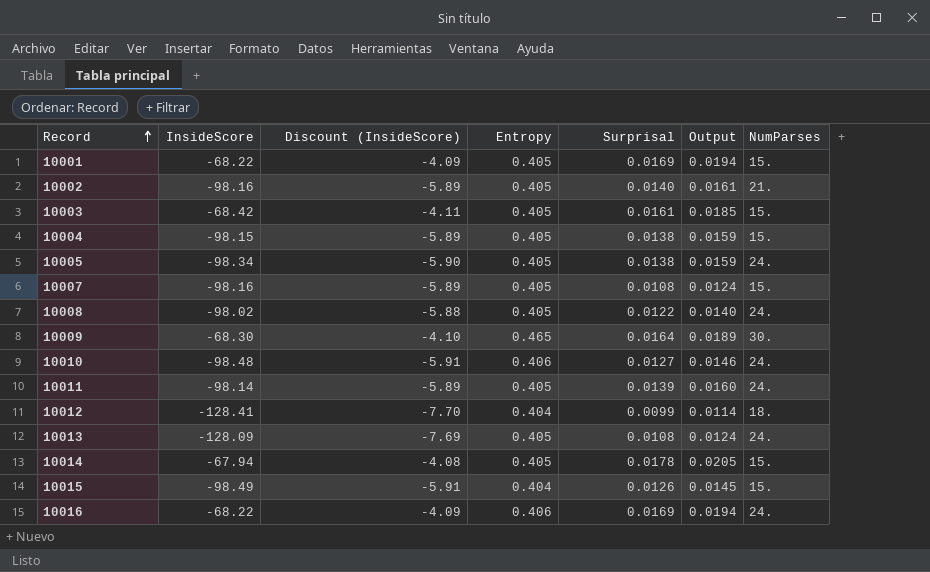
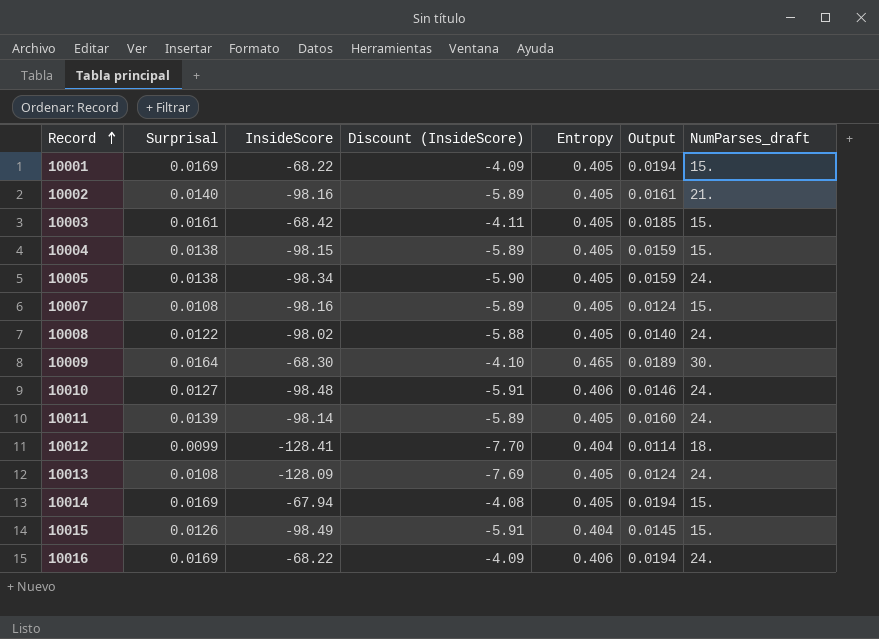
column Surprisal | position: 5 -> 2
column name: NumParses -> NumParses_draft
10014 | Surprisal: 0.0178 -> 0.0169
10014 | Output: 0.0205 -> 0.0194

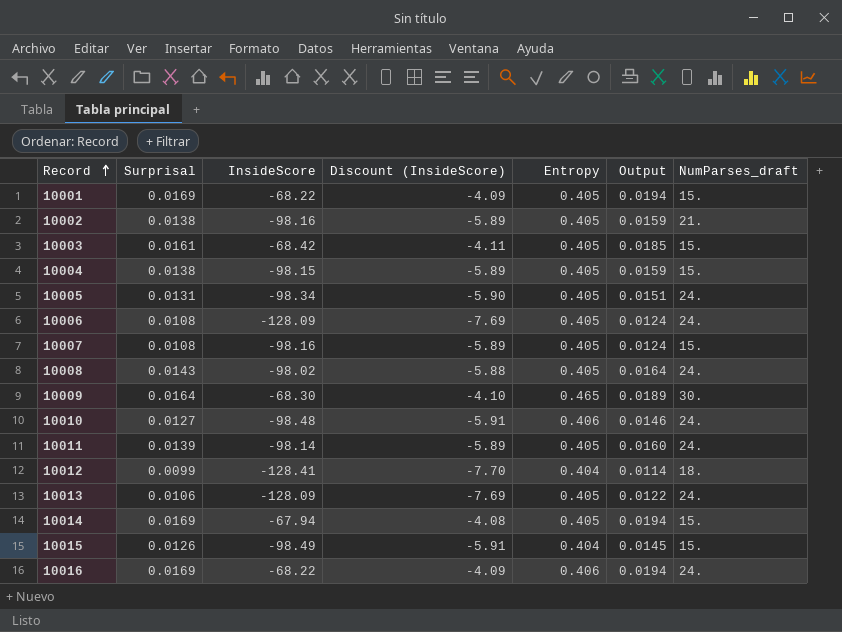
10002 | Surprisal: 0.0140 -> 0.0138
10002 | Output: 0.0161 -> 0.0159
10005 | Surprisal: 0.0138 -> 0.0131
10005 | Output: 0.0159 -> 0.0151
row 10006: none -> 0.0108 | -128.09 | -7.69 | 0.405 | 0.0124 | 24.
10008 | Surprisal: 0.0122 -> 0.0143
10008 | Output: 0.0140 -> 0.0164
10013 | Surprisal: 0.0108 -> 0.0106
10013 | Output: 0.0124 -> 0.0122

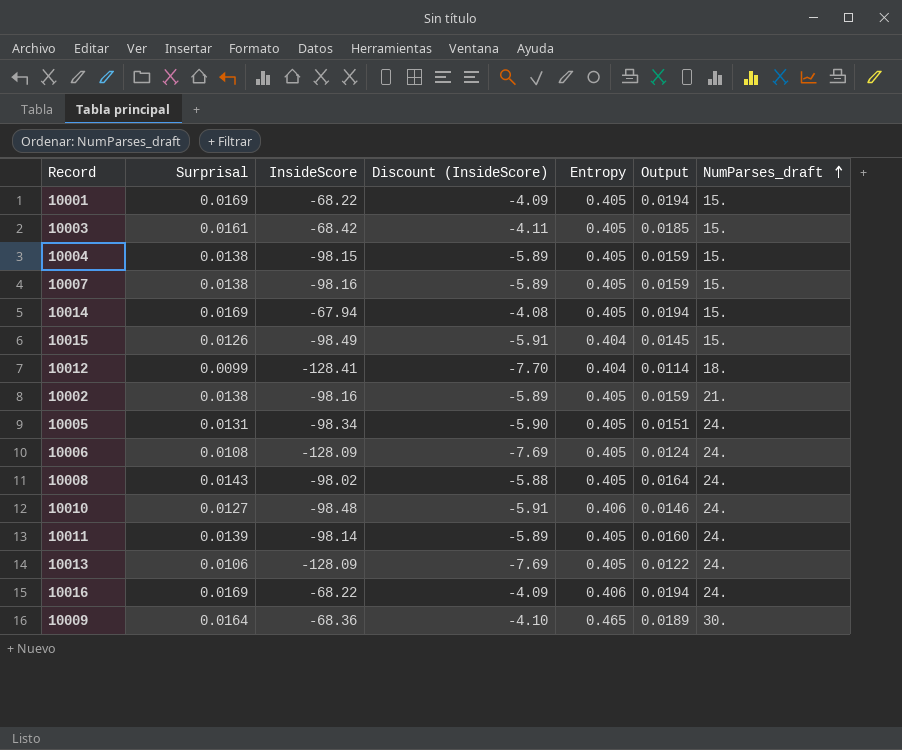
row order: Record ascending -> NumParses_draft ascending
10007 | Surprisal: 0.0108 -> 0.0138
10007 | Output: 0.0124 -> 0.0159
10009 | InsideScore: -68.30 -> -68.36

